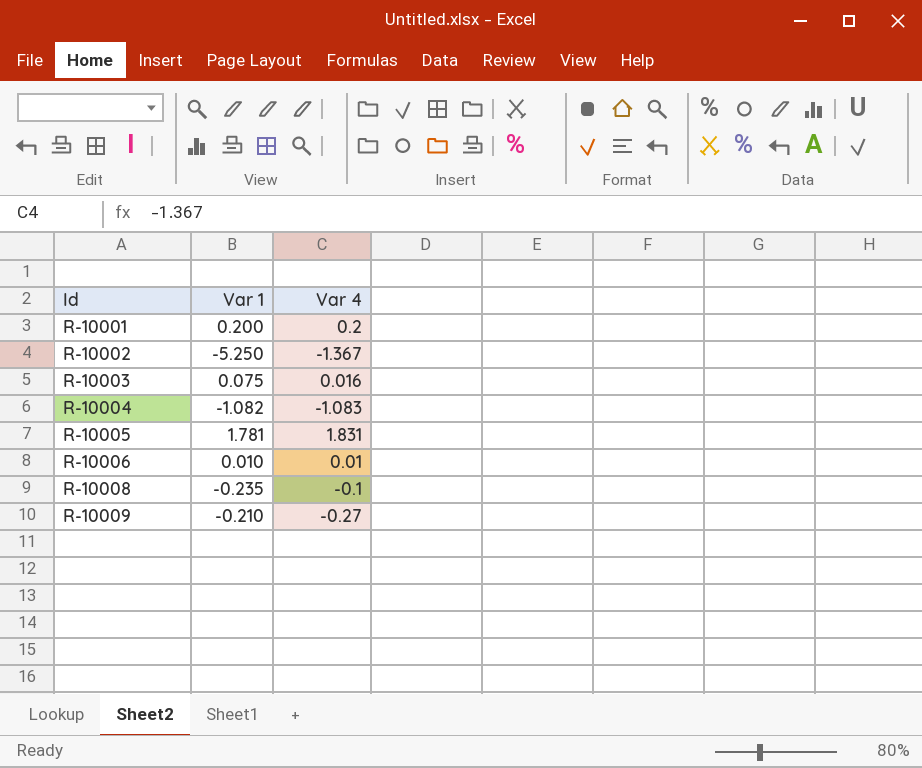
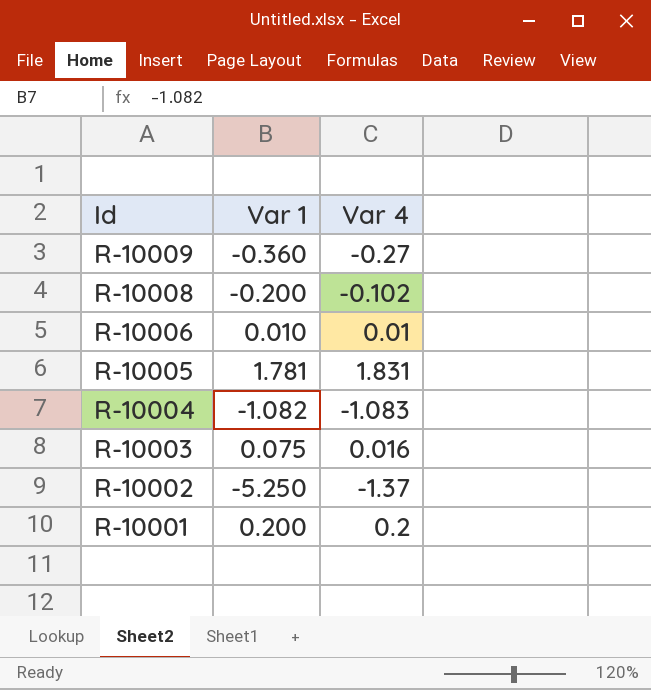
row order: Id ascending -> Id descending
R-10009 | Var 1: -0.210 -> -0.360
R-10008 | Var 1: -0.235 -> -0.200
R-10008 | Var 4: -0.1 -> -0.102
R-10002 | Var 4: -1.367 -> -1.37

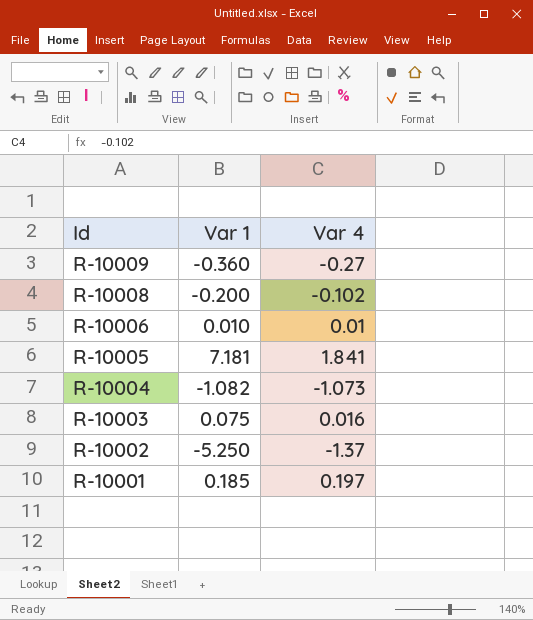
R-10005 | Var 1: 1.781 -> 7.181
R-10005 | Var 4: 1.831 -> 1.841
R-10004 | Var 4: -1.083 -> -1.073
R-10001 | Var 1: 0.200 -> 0.185
R-10001 | Var 4: 0.2 -> 0.197

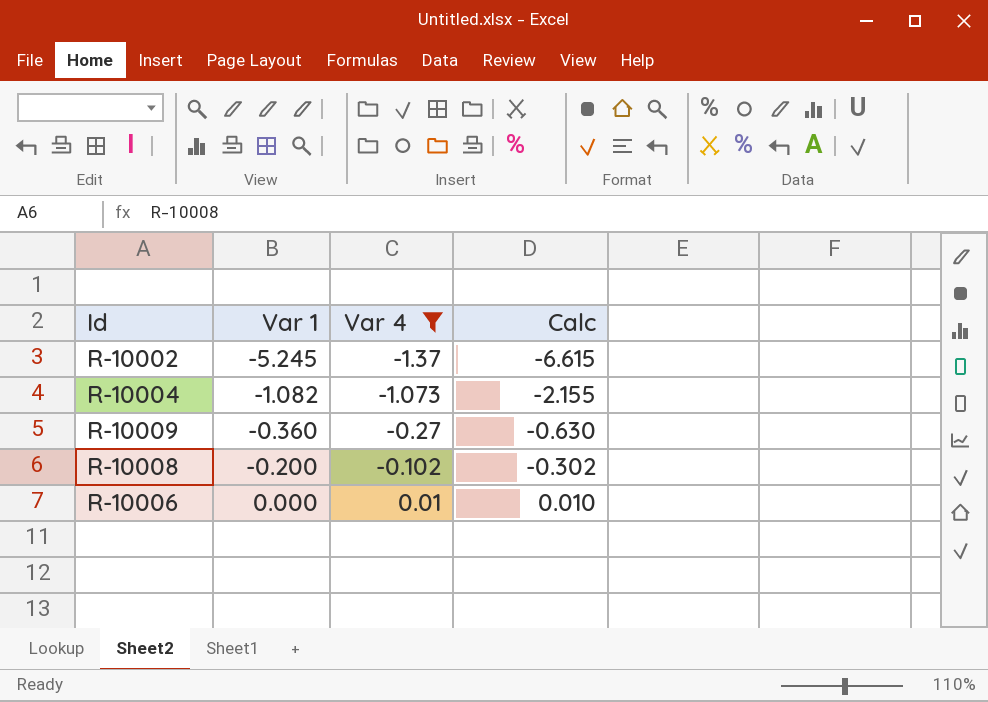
filter: none -> Var 4 <= 0.01
row order: Id descending -> Var 1 ascending
column Calc | formula: none -> [Var 1] + [Var 4]
R-10002 | Var 1: -5.250 -> -5.245
R-10006 | Var 1: 0.010 -> 0.000

